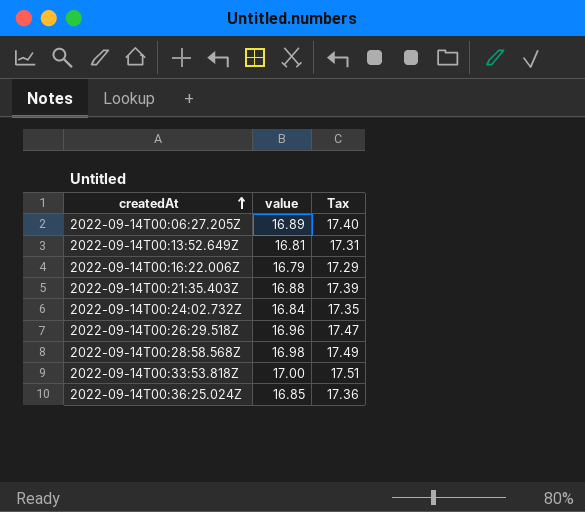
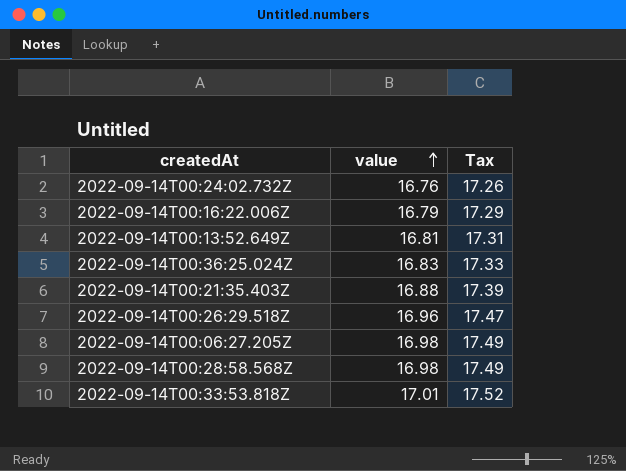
row order: createdAt ascending -> value ascending
2022-09-14T00:24:02.732Z | value: 16.84 -> 16.76
2022-09-14T00:24:02.732Z | Tax: 17.35 -> 17.26
2022-09-14T00:36:25.024Z | value: 16.85 -> 16.83
2022-09-14T00:36:25.024Z | Tax: 17.36 -> 17.33
2022-09-14T00:06:27.205Z | value: 16.89 -> 16.98
2022-09-14T00:06:27.205Z | Tax: 17.40 -> 17.49
2022-09-14T00:33:53.818Z | value: 17.00 -> 17.01
2022-09-14T00:33:53.818Z | Tax: 17.51 -> 17.52

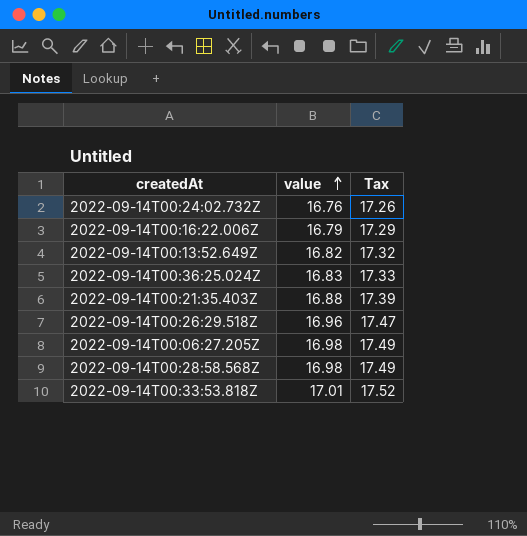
2022-09-14T00:13:52.649Z | value: 16.81 -> 16.82
2022-09-14T00:13:52.649Z | Tax: 17.31 -> 17.32

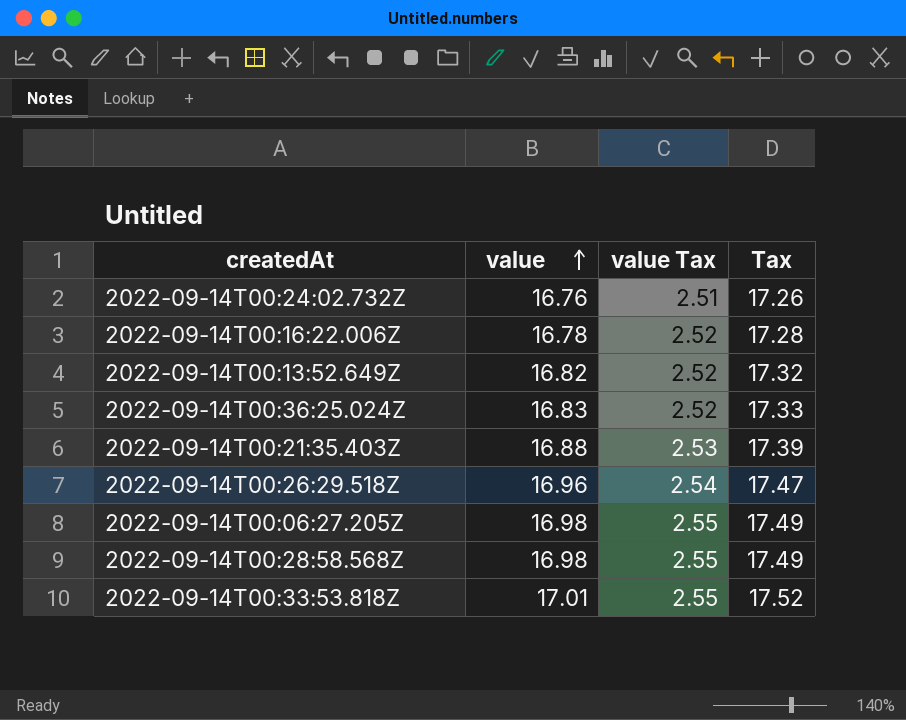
column value Tax | formula: none -> [value] * 0.15
2022-09-14T00:16:22.006Z | value: 16.79 -> 16.78
2022-09-14T00:16:22.006Z | Tax: 17.29 -> 17.28

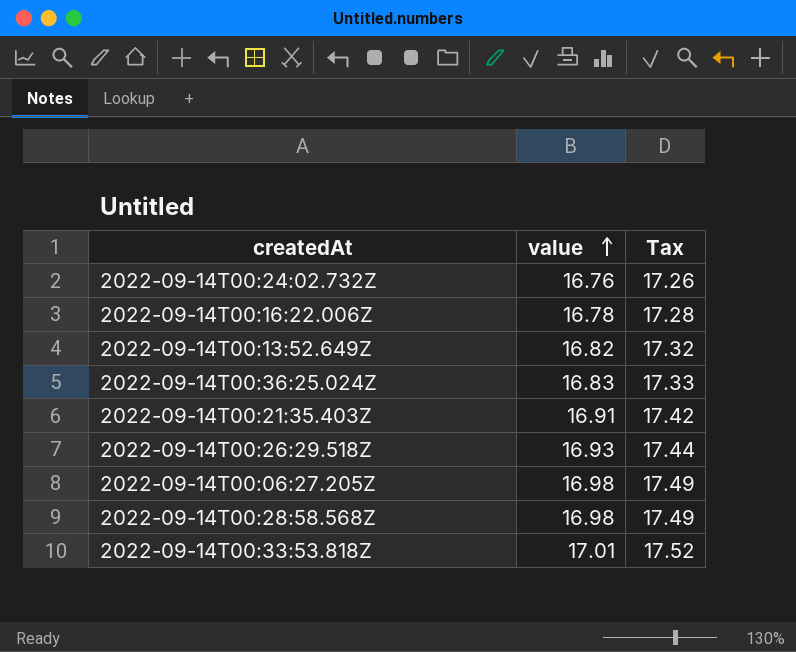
column value Tax | formula: [value] * 0.15 -> none
2022-09-14T00:21:35.403Z | value: 16.88 -> 16.91
2022-09-14T00:21:35.403Z | Tax: 17.39 -> 17.42
2022-09-14T00:26:29.518Z | value: 16.96 -> 16.93
2022-09-14T00:26:29.518Z | Tax: 17.47 -> 17.44

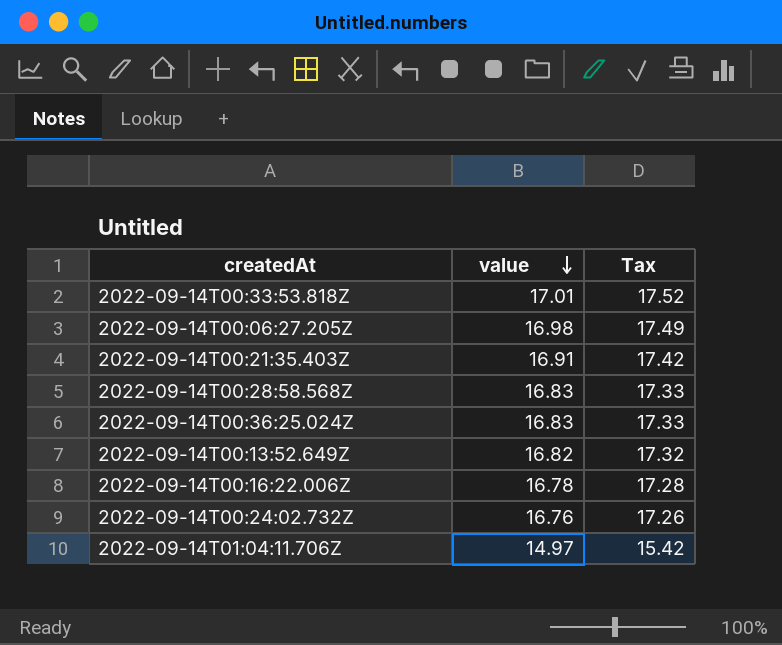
row order: value ascending -> value descending
row 2022-09-14T00:26:29.518Z: 16.93 | 17.44 -> none
2022-09-14T00:28:58.568Z | value: 16.98 -> 16.83
2022-09-14T00:28:58.568Z | Tax: 17.49 -> 17.33
row 2022-09-14T01:04:11.706Z: none -> 14.97 | 15.42

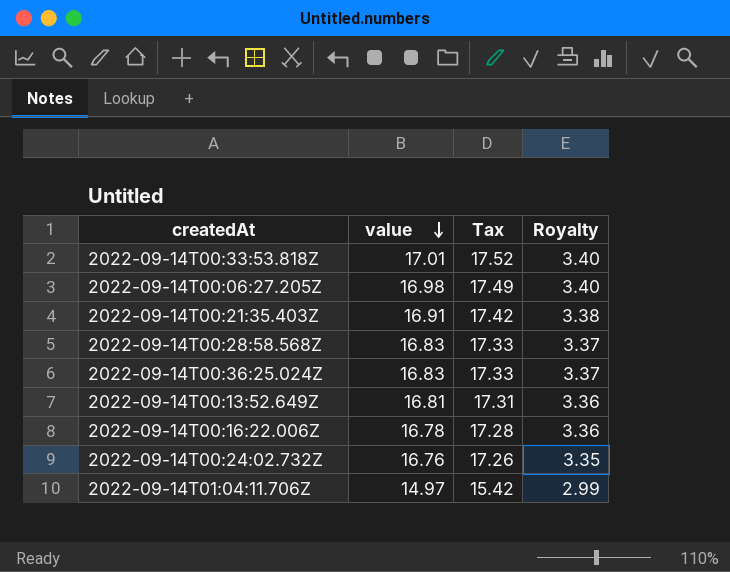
column Royalty | formula: none -> [value] * 0.2
2022-09-14T00:13:52.649Z | value: 16.82 -> 16.81
2022-09-14T00:13:52.649Z | Tax: 17.32 -> 17.31

